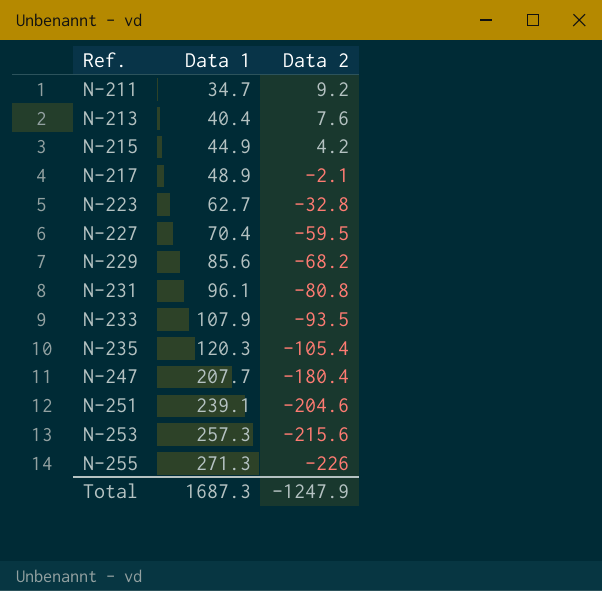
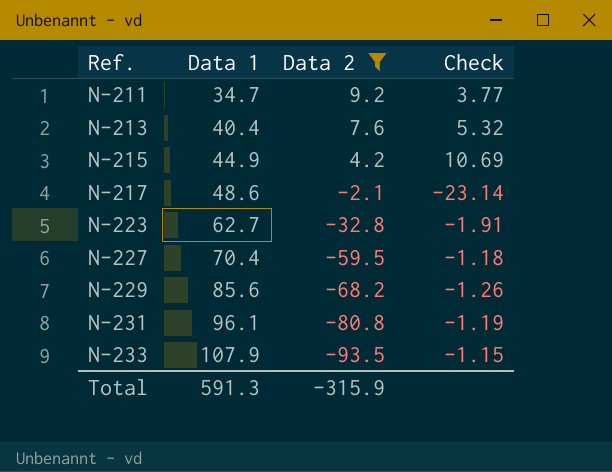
filter: none -> Data 2 >= -93.5
column Check | formula: none -> [Data 1] / [Data 2]
N-217 | Data 1: 48.9 -> 48.6
Total | Data 1: 1687.3 -> 591.3
Total | Data 2: -1247.9 -> -315.9

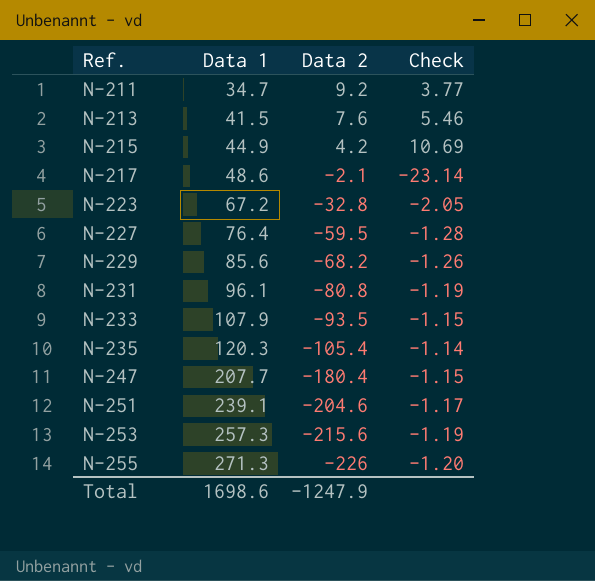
filter: Data 2 >= -93.5 -> none
N-213 | Data 1: 40.4 -> 41.5
N-213 | Check: 5.32 -> 5.46
N-223 | Data 1: 62.7 -> 67.2
N-223 | Check: -1.91 -> -2.05
N-227 | Data 1: 70.4 -> 76.4
N-227 | Check: -1.18 -> -1.28
Total | Data 1: 591.3 -> 1698.6
Total | Data 2: -315.9 -> -1247.9

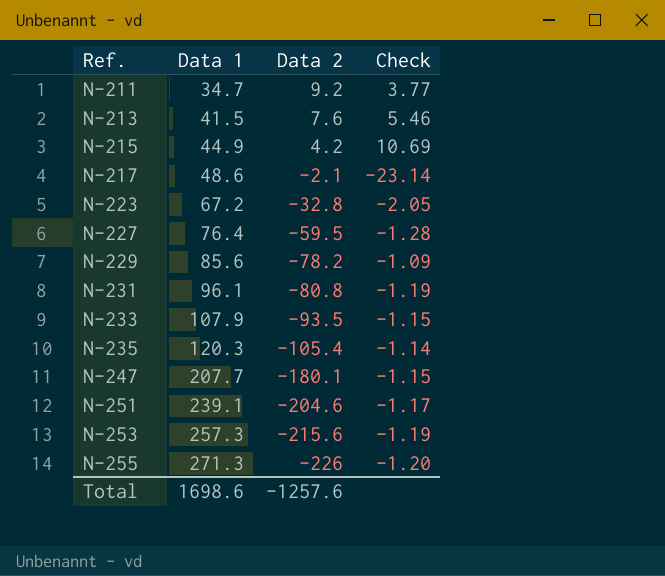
N-229 | Data 2: -68.2 -> -78.2
N-229 | Check: -1.26 -> -1.09
N-247 | Data 2: -180.4 -> -180.1
Total | Data 2: -1247.9 -> -1257.6

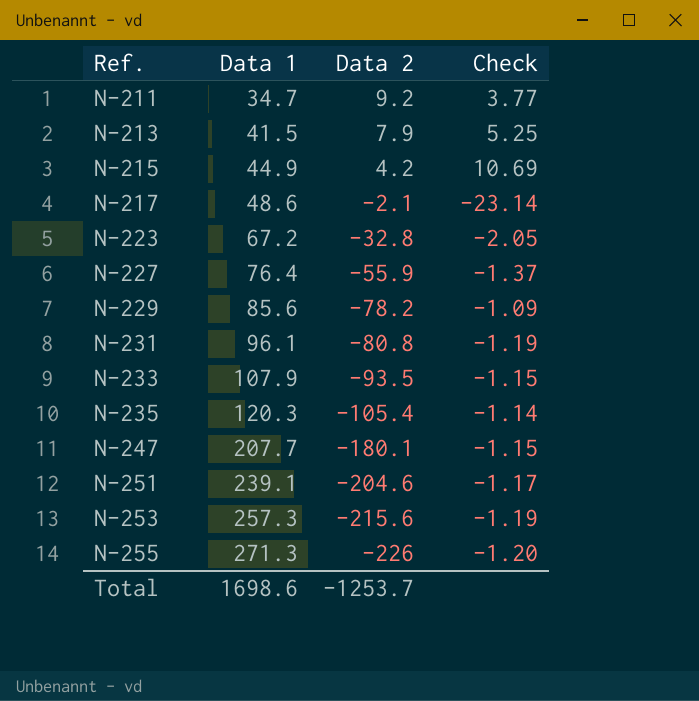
N-213 | Data 2: 7.6 -> 7.9
N-213 | Check: 5.46 -> 5.25
N-227 | Data 2: -59.5 -> -55.9
N-227 | Check: -1.28 -> -1.37
Total | Data 2: -1257.6 -> -1253.7

